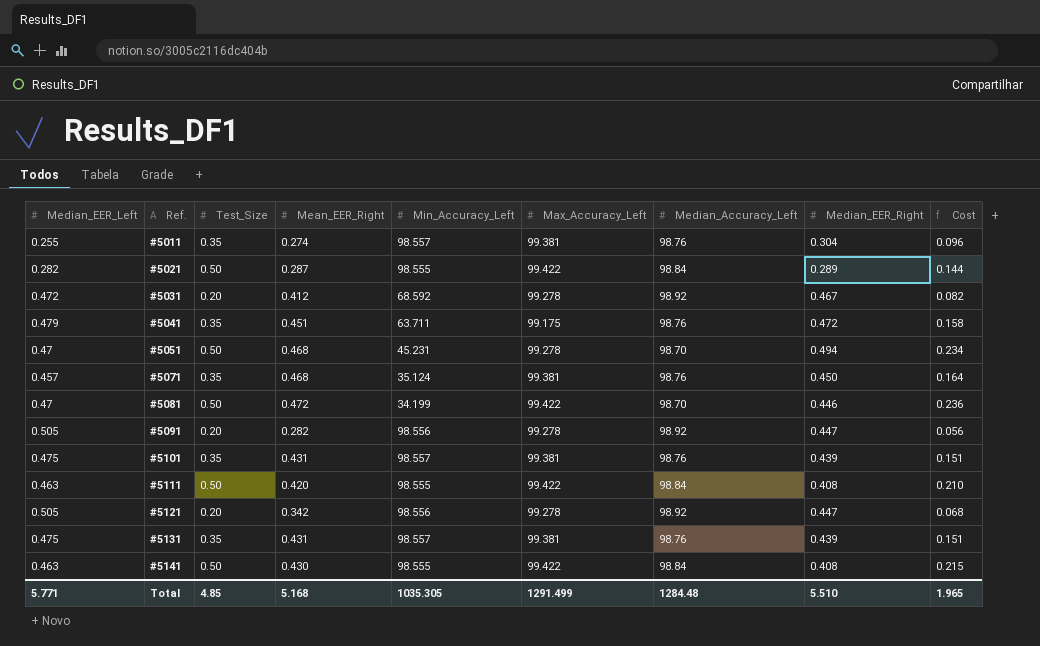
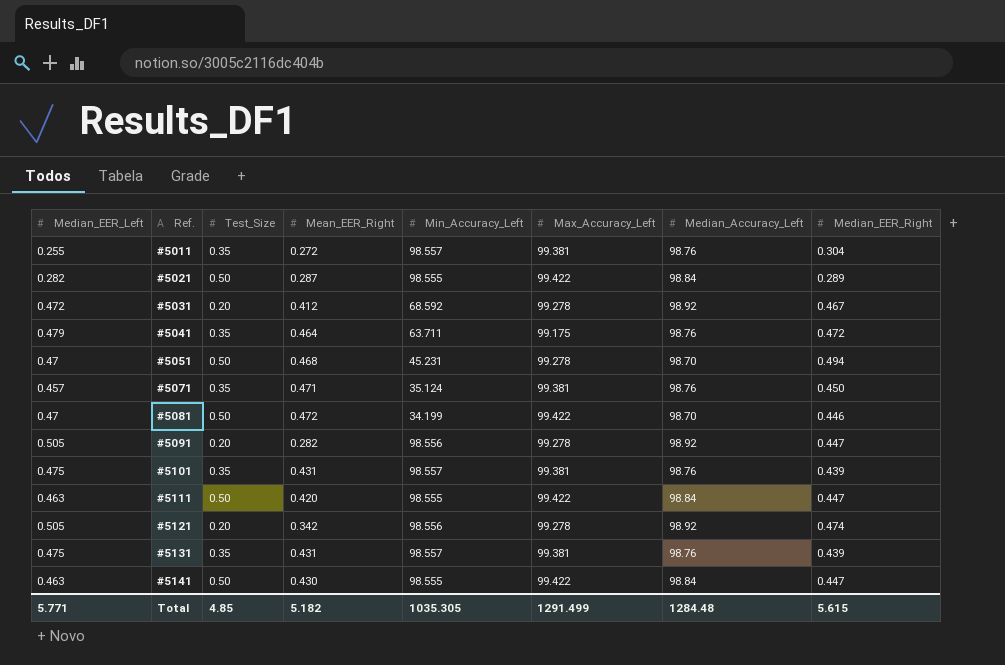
column Cost | formula: [Test_Size] * [Mean_EER_Right] -> none
#5011 | Mean_EER_Right: 0.274 -> 0.272
#5041 | Mean_EER_Right: 0.451 -> 0.464
#5071 | Mean_EER_Right: 0.468 -> 0.471
#5111 | Median_EER_Right: 0.408 -> 0.447
#5121 | Median_EER_Right: 0.447 -> 0.474
#5141 | Median_EER_Right: 0.408 -> 0.447
Total | Mean_EER_Right: 5.168 -> 5.182
Total | Median_EER_Right: 5.510 -> 5.615

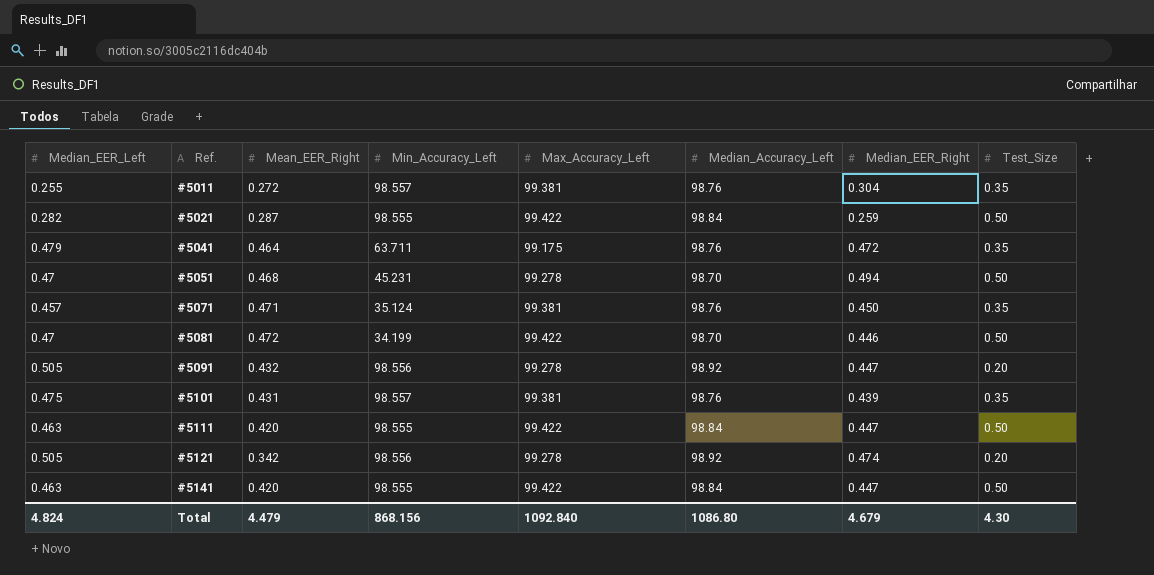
column Test_Size | position: 3 -> 8
row #5031: 0.472 | 0.20 | 0.412 | 68.592 | 99.278 | 98.92 | 0.467 -> none
row #5131: 0.475 | 0.35 | 0.431 | 98.557 | 99.381 | 98.76 | 0.439 -> none
#5021 | Median_EER_Right: 0.289 -> 0.259
#5091 | Mean_EER_Right: 0.282 -> 0.432
#5141 | Mean_EER_Right: 0.430 -> 0.420
Total | Median_EER_Left: 5.771 -> 4.824
Total | Mean_EER_Right: 5.182 -> 4.479
Total | Min_Accuracy_Left: 1035.305 -> 868.156
Total | Max_Accuracy_Left: 1291.499 -> 1092.840
Total | Median_Accuracy_Left: 1284.48 -> 1086.80
Total | Median_EER_Right: 5.615 -> 4.679
Total | Test_Size: 4.85 -> 4.30

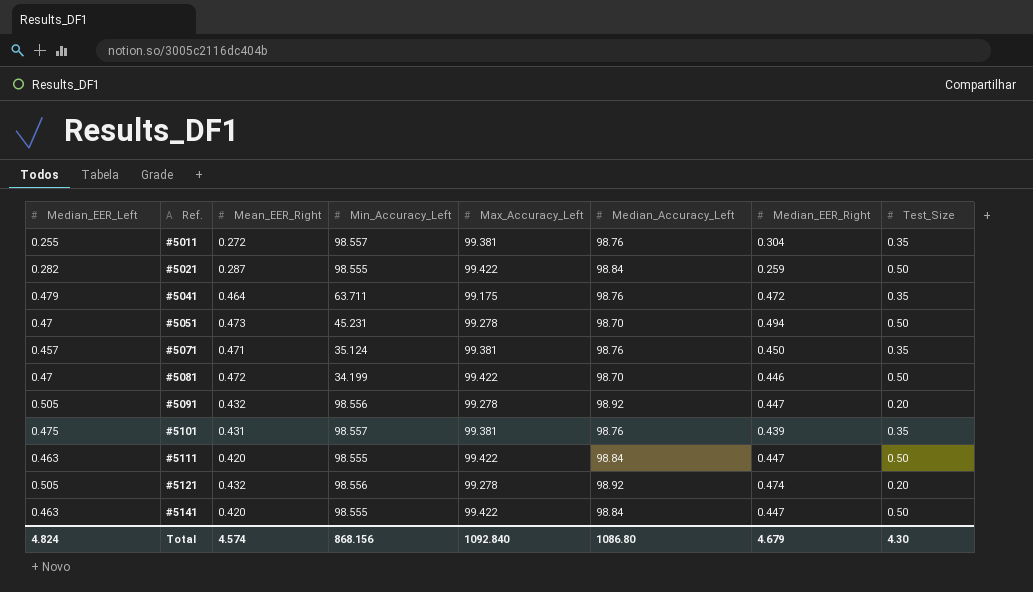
#5051 | Mean_EER_Right: 0.468 -> 0.473
#5121 | Mean_EER_Right: 0.342 -> 0.432
Total | Mean_EER_Right: 4.479 -> 4.574

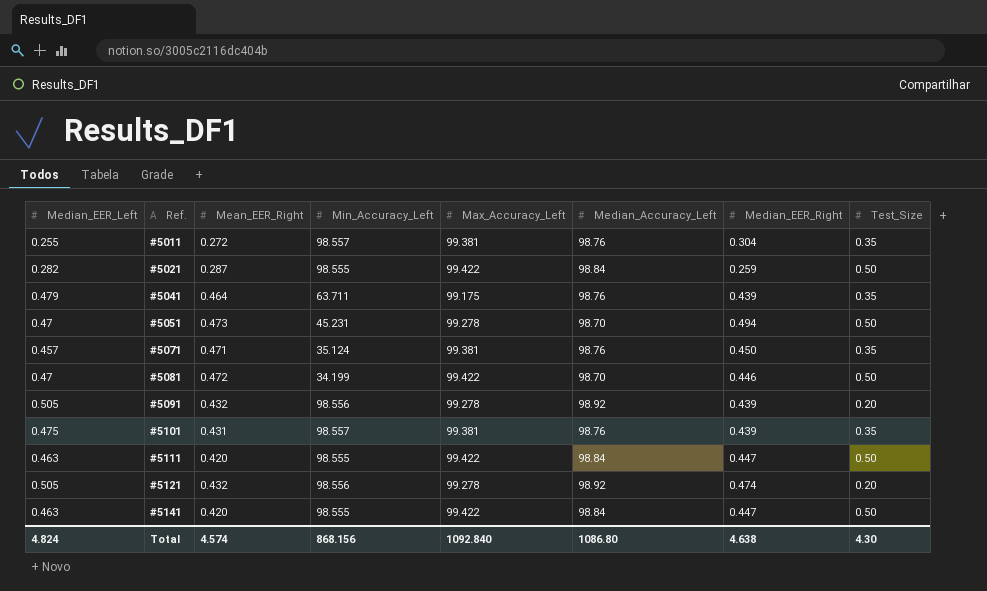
#5041 | Median_EER_Right: 0.472 -> 0.439
#5091 | Median_EER_Right: 0.447 -> 0.439
Total | Median_EER_Right: 4.679 -> 4.638

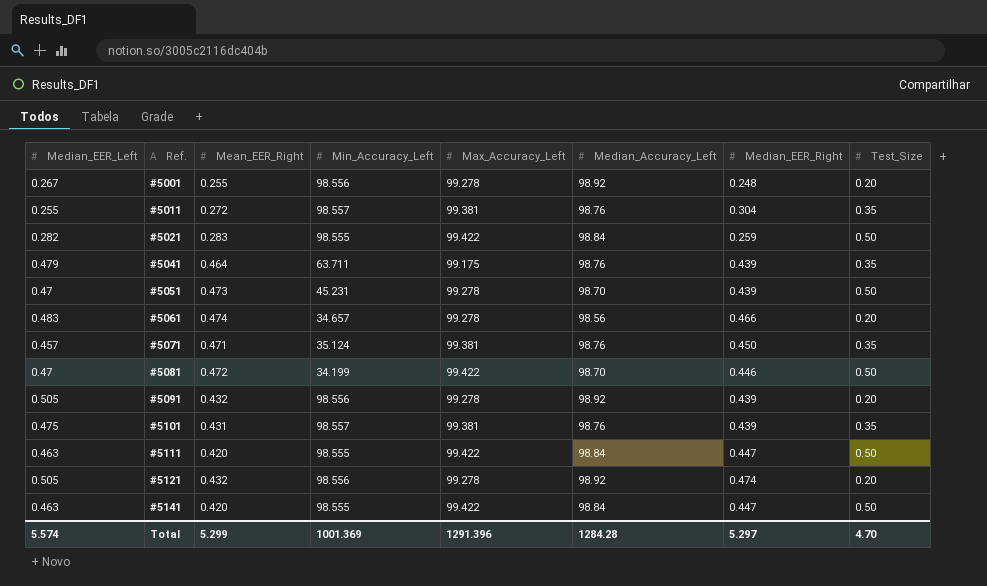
row #5001: none -> 0.267 | 0.255 | 98.556 | 99.278 | 98.92 | 0.248 | 0.20
#5021 | Mean_EER_Right: 0.287 -> 0.283
#5051 | Median_EER_Right: 0.494 -> 0.439
row #5061: none -> 0.483 | 0.474 | 34.657 | 99.278 | 98.56 | 0.466 | 0.20
Total | Median_EER_Left: 4.824 -> 5.574
Total | Mean_EER_Right: 4.574 -> 5.299
Total | Min_Accuracy_Left: 868.156 -> 1001.369
Total | Max_Accuracy_Left: 1092.840 -> 1291.396
Total | Median_Accuracy_Left: 1086.80 -> 1284.28
Total | Median_EER_Right: 4.638 -> 5.297
Total | Test_Size: 4.30 -> 4.70

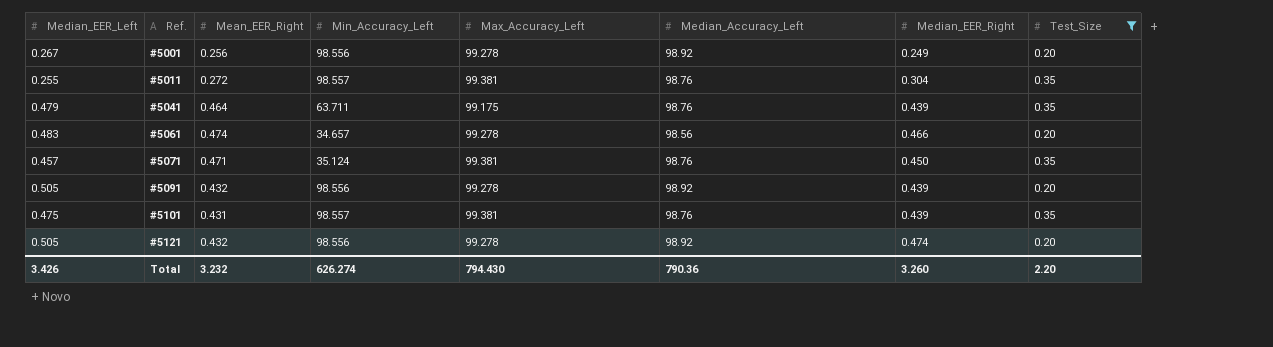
filter: none -> Test_Size != 0.50
#5001 | Mean_EER_Right: 0.255 -> 0.256
#5001 | Median_EER_Right: 0.248 -> 0.249
Total | Median_EER_Left: 5.574 -> 3.426
Total | Mean_EER_Right: 5.299 -> 3.232
Total | Min_Accuracy_Left: 1001.369 -> 626.274
Total | Max_Accuracy_Left: 1291.396 -> 794.430
Total | Median_Accuracy_Left: 1284.28 -> 790.36
Total | Median_EER_Right: 5.297 -> 3.260
Total | Test_Size: 4.70 -> 2.20

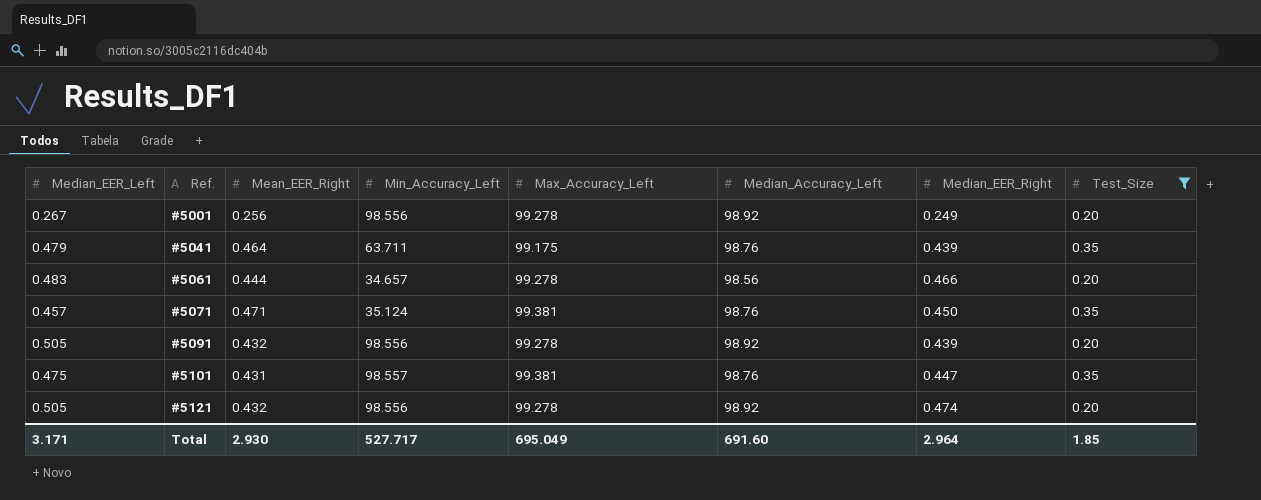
row #5011: 0.255 | 0.272 | 98.557 | 99.381 | 98.76 | 0.304 | 0.35 -> none
#5061 | Mean_EER_Right: 0.474 -> 0.444
#5101 | Median_EER_Right: 0.439 -> 0.447
Total | Median_EER_Left: 3.426 -> 3.171
Total | Mean_EER_Right: 3.232 -> 2.930
Total | Min_Accuracy_Left: 626.274 -> 527.717
Total | Max_Accuracy_Left: 794.430 -> 695.049
Total | Median_Accuracy_Left: 790.36 -> 691.60
Total | Median_EER_Right: 3.260 -> 2.964
Total | Test_Size: 2.20 -> 1.85

